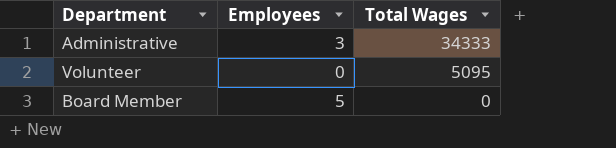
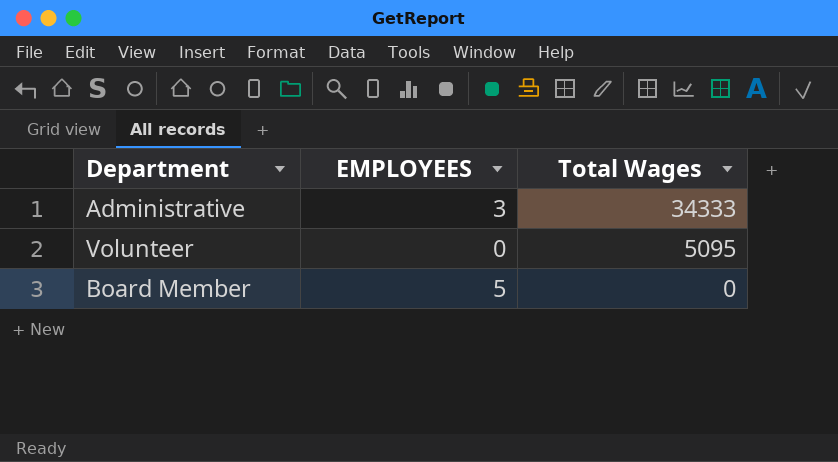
column name: Employees -> EMPLOYEES

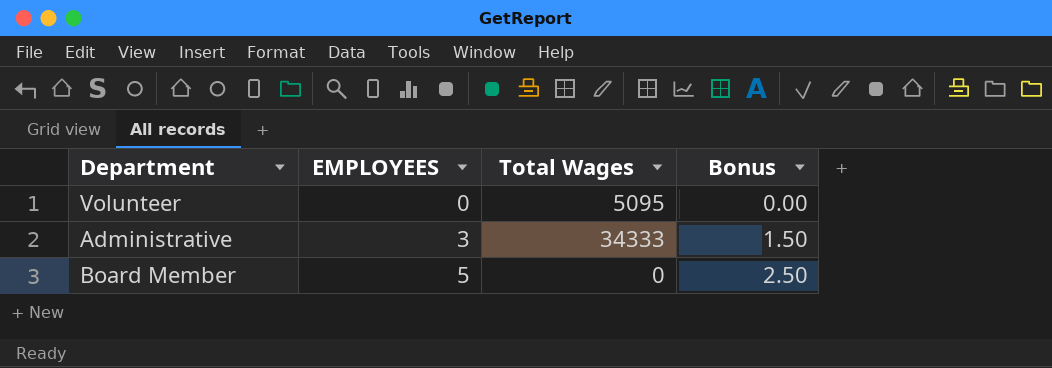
row order: Total Wages descending -> EMPLOYEES ascending
column Bonus | formula: none -> [EMPLOYEES] * 0.5

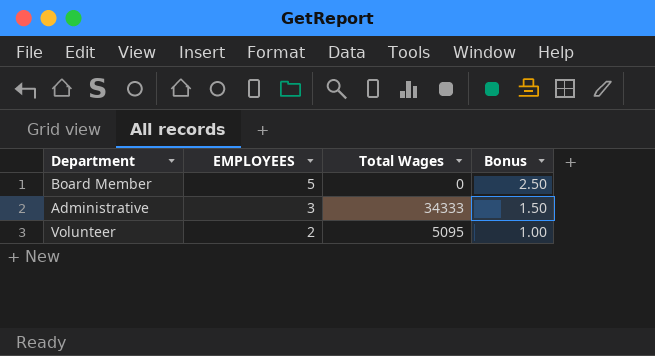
row order: EMPLOYEES ascending -> EMPLOYEES descending
Volunteer | EMPLOYEES: 0 -> 2
Volunteer | Bonus: 0.00 -> 1.00

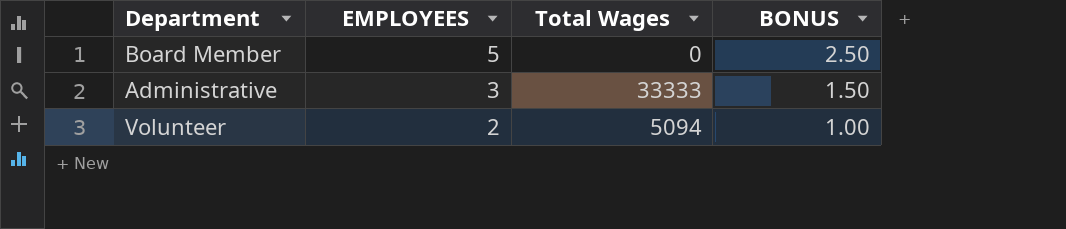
column name: Bonus -> BONUS
Administrative | Total Wages: 34333 -> 33333
Volunteer | Total Wages: 5095 -> 5094

